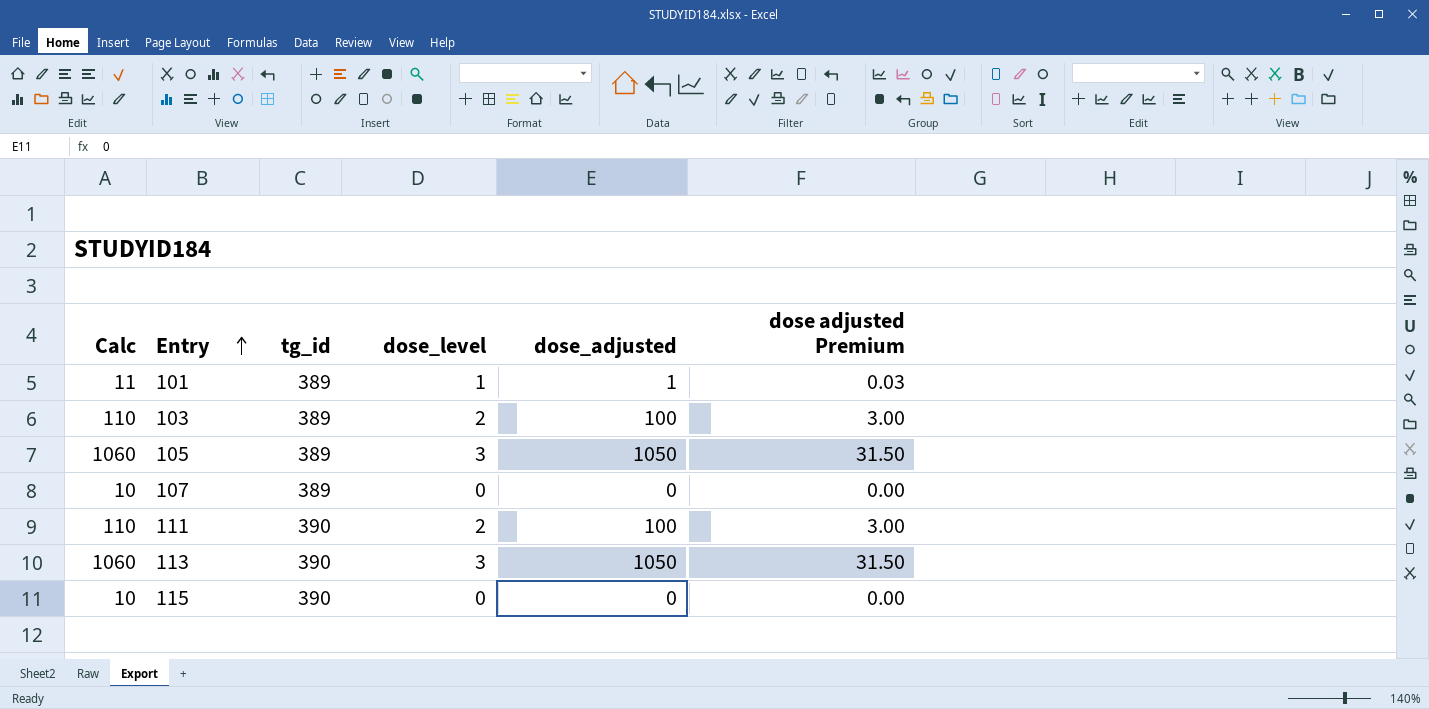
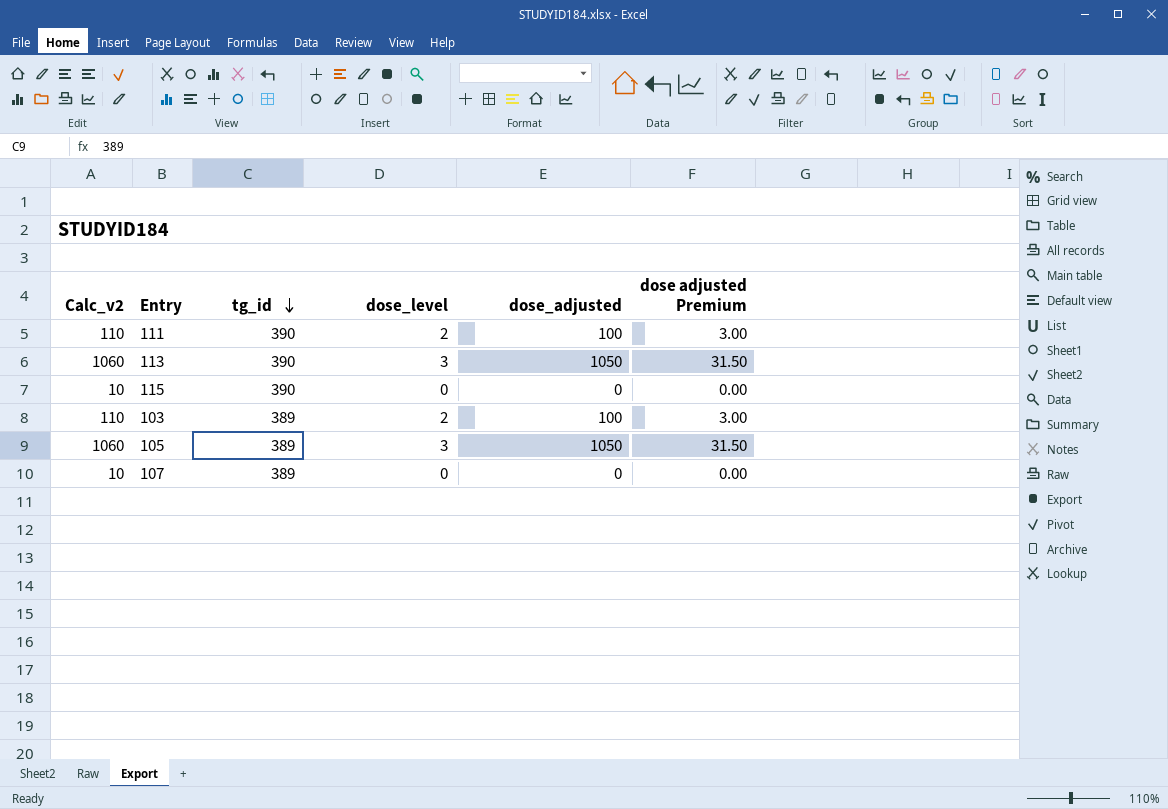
row order: Entry ascending -> tg_id descending
column name: Calc -> Calc_v2
row 101: 11 | 389 | 1 | 1 | 0.03 -> none

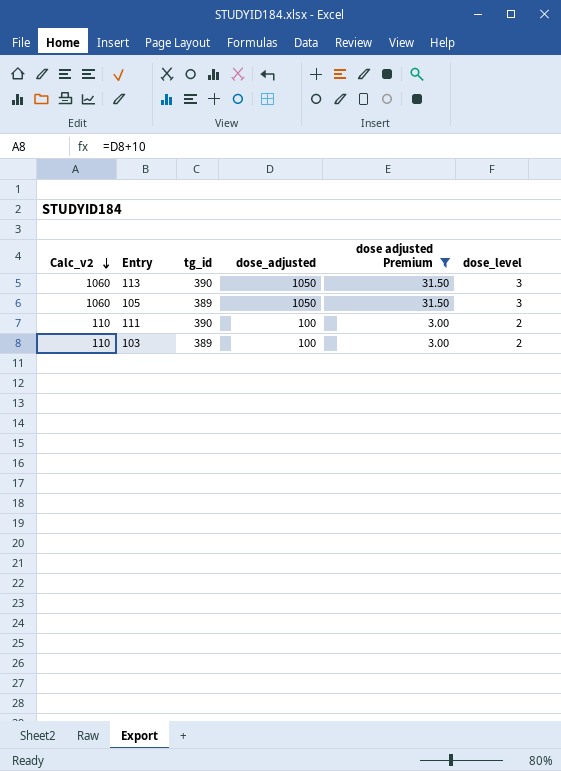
filter: none -> dose adjusted Premium != 0.00
row order: tg_id descending -> Calc_v2 descending
column dose_level | position: 4 -> 6

